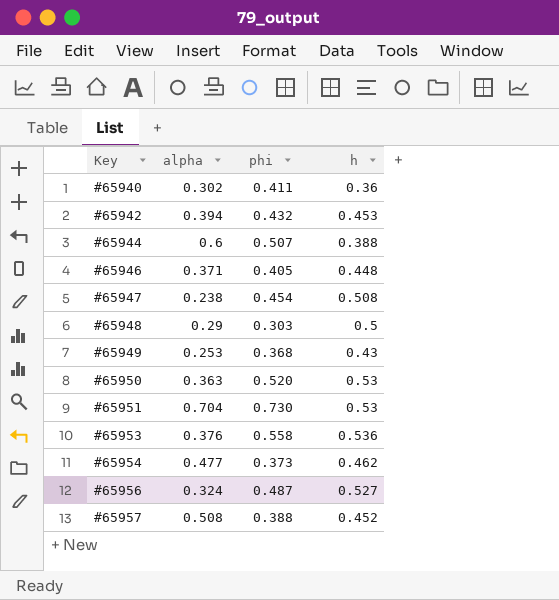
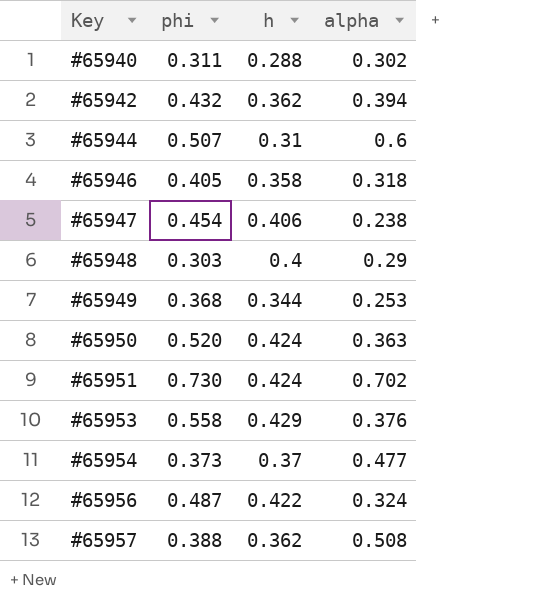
column alpha | position: 2 -> 4
#65940 | phi: 0.411 -> 0.311
#65940 | h: 0.36 -> 0.288
#65942 | h: 0.453 -> 0.362
#65944 | h: 0.388 -> 0.31
#65946 | h: 0.448 -> 0.358
#65946 | alpha: 0.371 -> 0.318
#65947 | h: 0.508 -> 0.406
#65948 | h: 0.5 -> 0.4
#65949 | h: 0.43 -> 0.344
#65950 | h: 0.53 -> 0.424
#65951 | h: 0.53 -> 0.424
#65951 | alpha: 0.704 -> 0.702
#65953 | h: 0.536 -> 0.429
#65954 | h: 0.462 -> 0.37
#65956 | h: 0.527 -> 0.422
#65957 | h: 0.452 -> 0.362

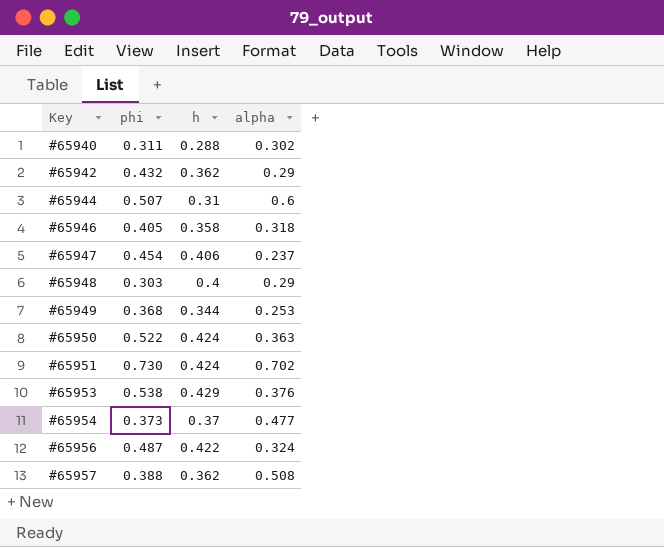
#65942 | alpha: 0.394 -> 0.29
#65947 | alpha: 0.238 -> 0.237
#65950 | phi: 0.520 -> 0.522
#65953 | phi: 0.558 -> 0.538

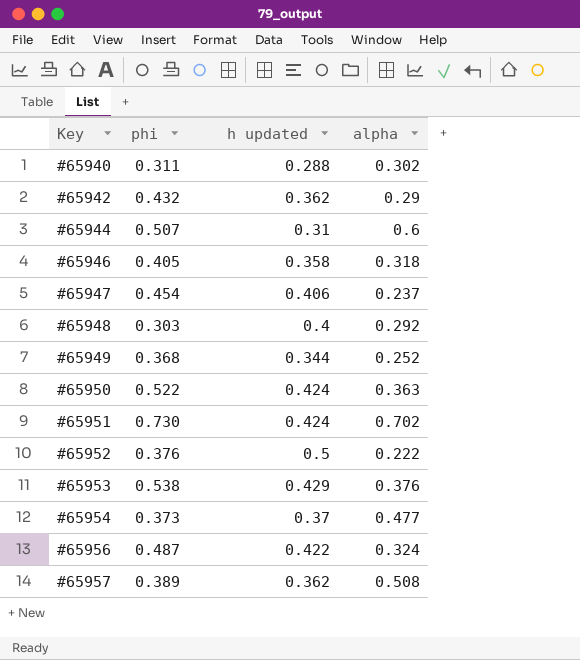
column name: h -> h updated
#65948 | alpha: 0.29 -> 0.292
#65949 | alpha: 0.253 -> 0.252
row #65952: none -> 0.376 | 0.5 | 0.222
#65957 | phi: 0.388 -> 0.389

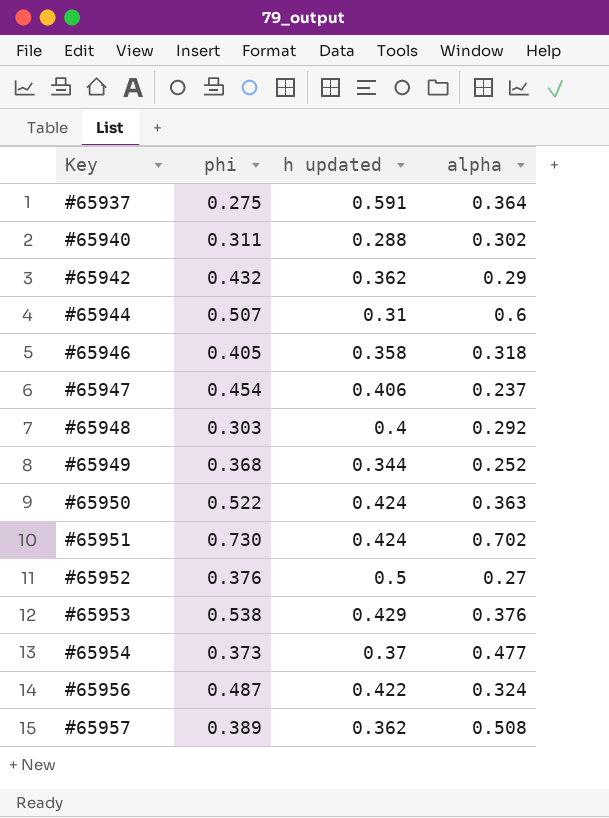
row #65937: none -> 0.275 | 0.591 | 0.364
#65952 | alpha: 0.222 -> 0.27

